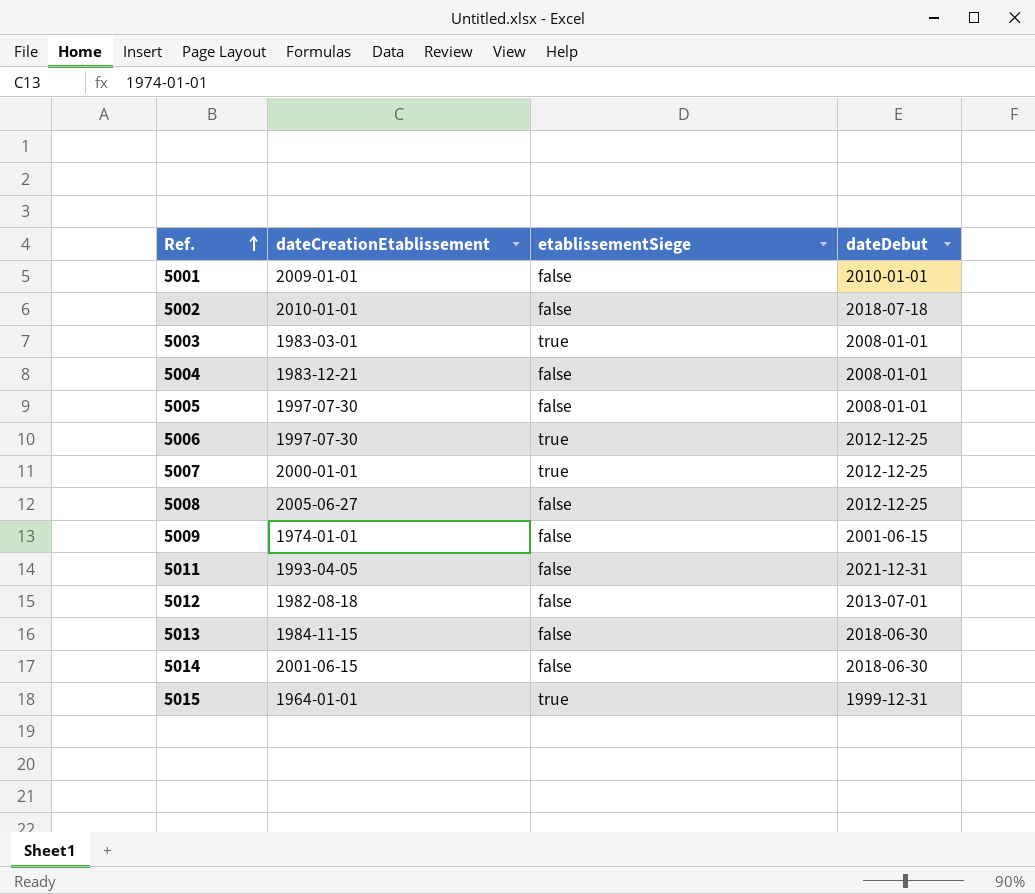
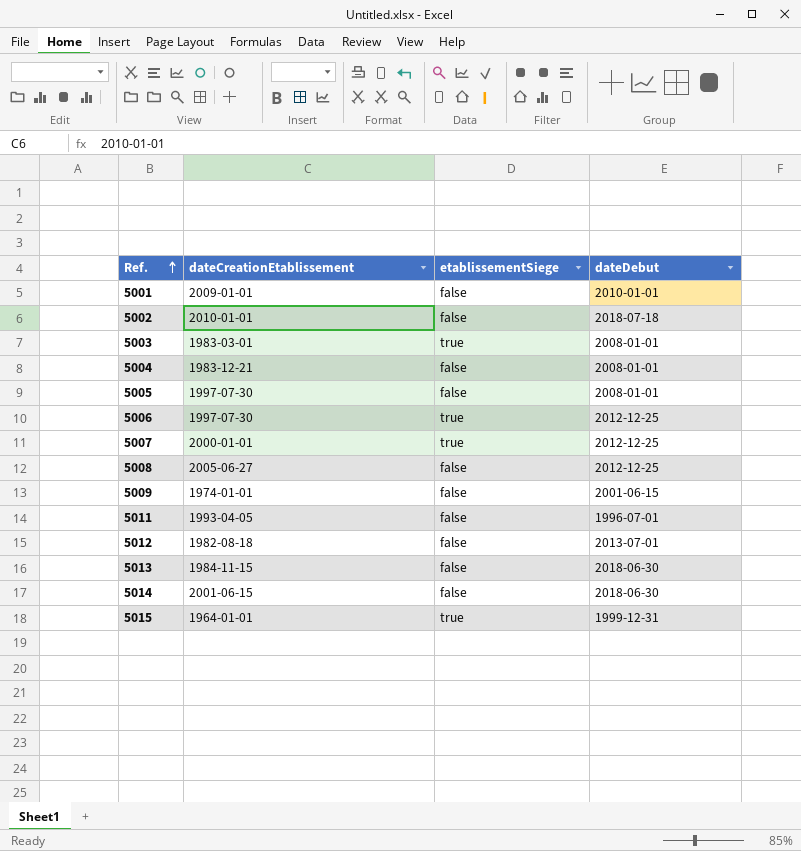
5011 | dateDebut: 2021-12-31 -> 1996-07-01

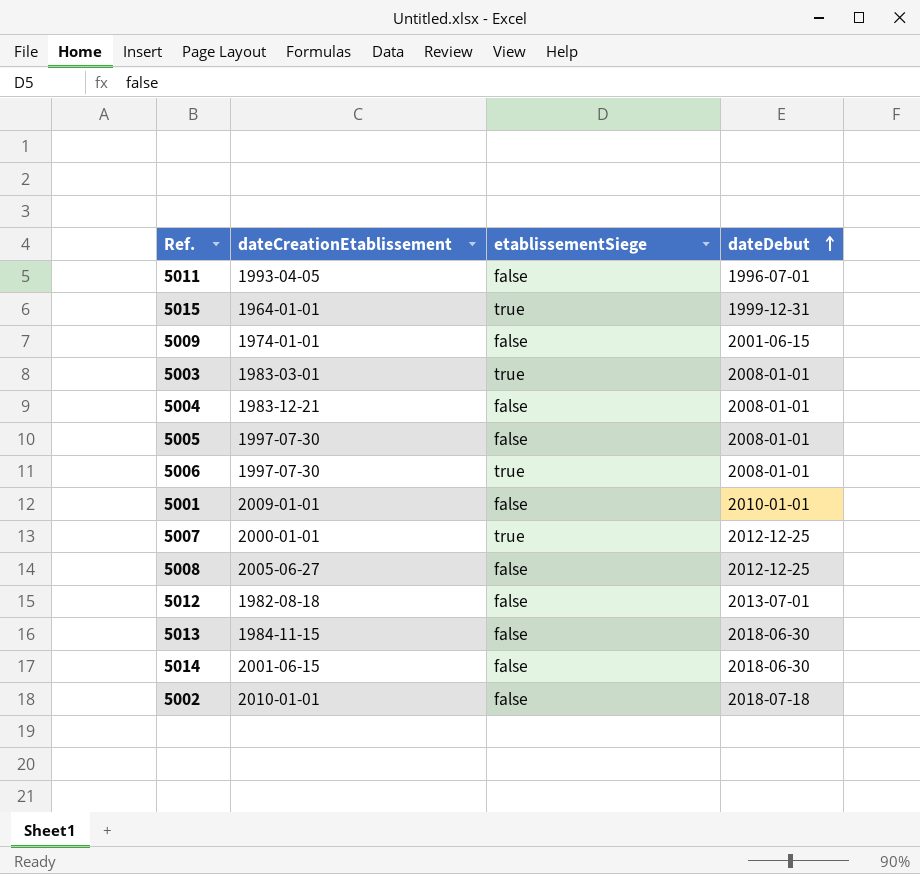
row order: Ref. ascending -> dateDebut ascending
5006 | dateDebut: 2012-12-25 -> 2008-01-01

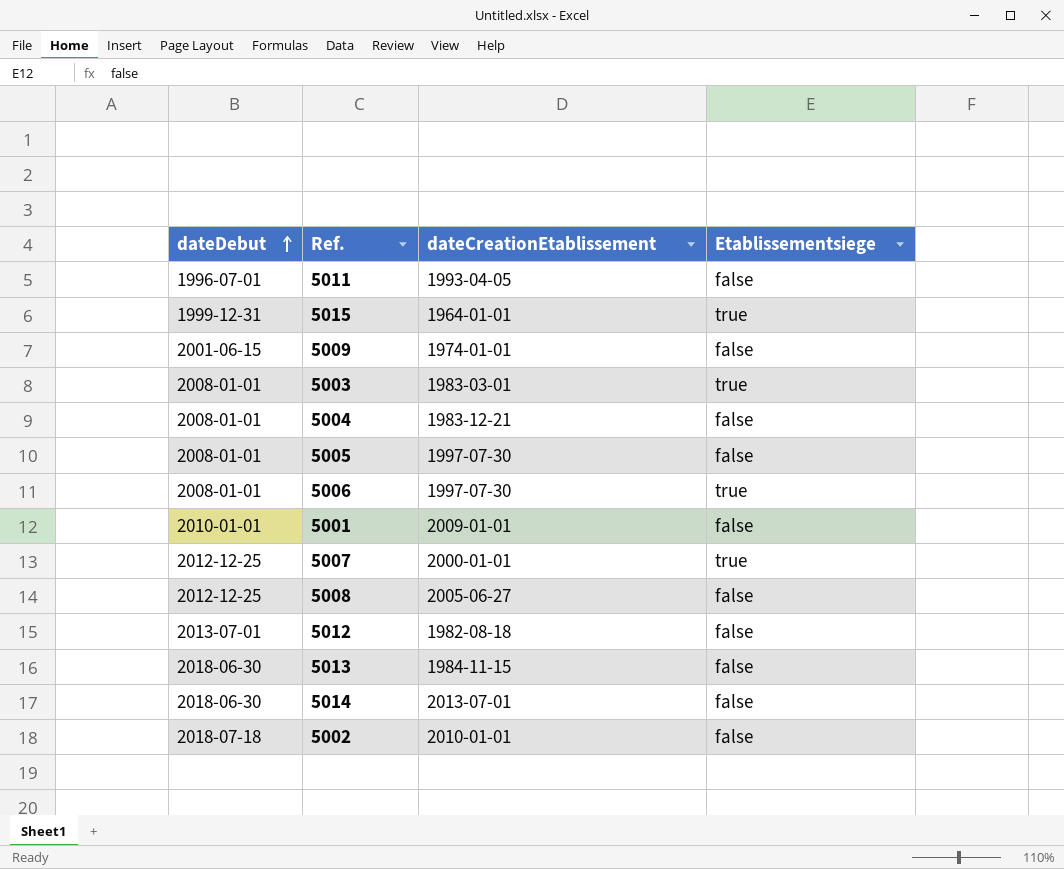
column dateDebut | position: 4 -> 1
column name: etablissementSiege -> Etablissementsiege
5014 | dateCreationEtablissement: 2001-06-15 -> 2013-07-01

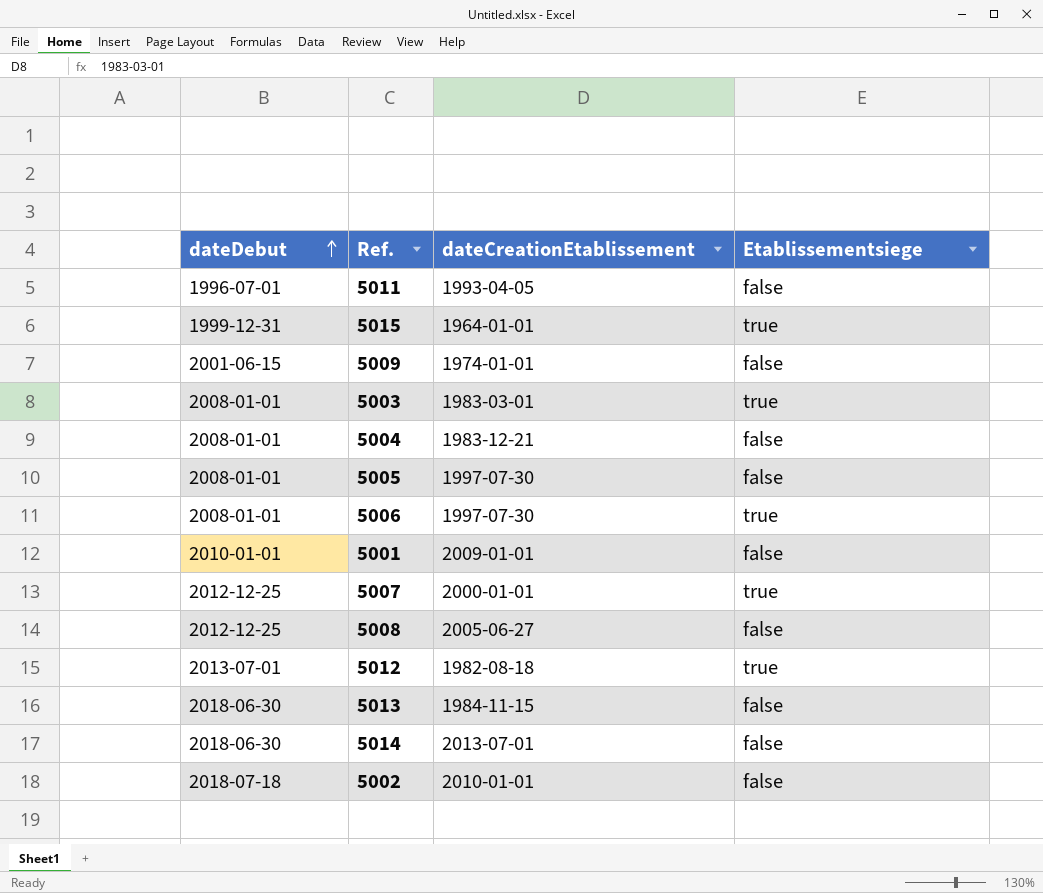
5012 | Etablissementsiege: false -> true

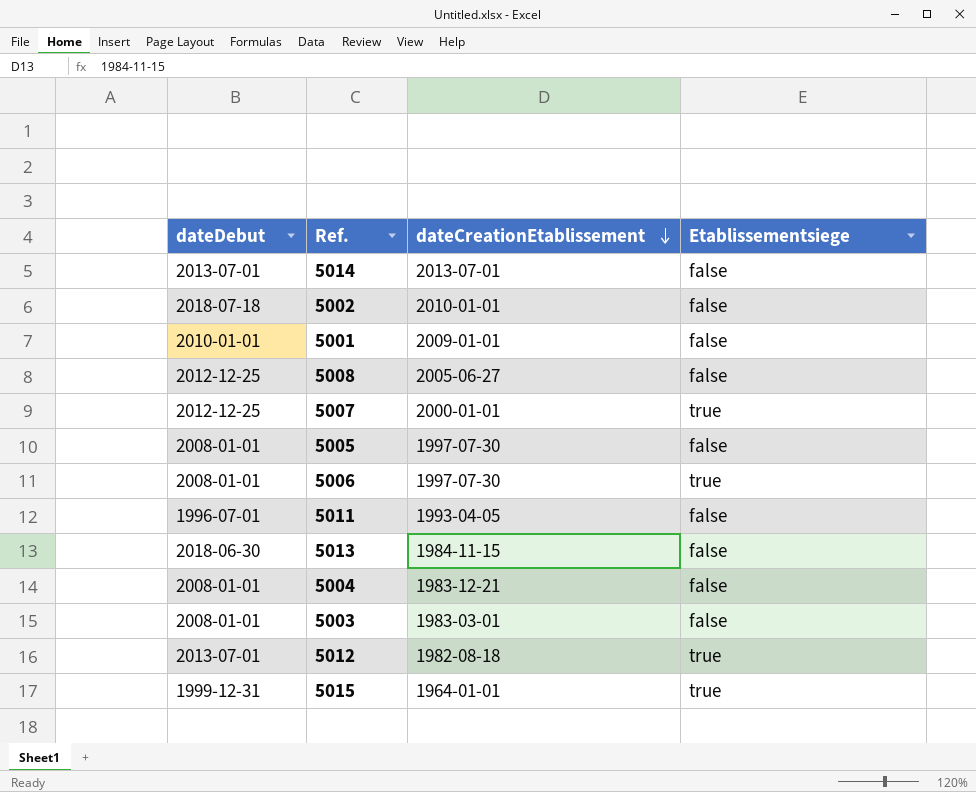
row order: dateDebut ascending -> dateCreationEtablissement descending
row 5009: 2001-06-15 | 1974-01-01 | false -> none
5014 | dateDebut: 2018-06-30 -> 2013-07-01
5003 | Etablissementsiege: true -> false

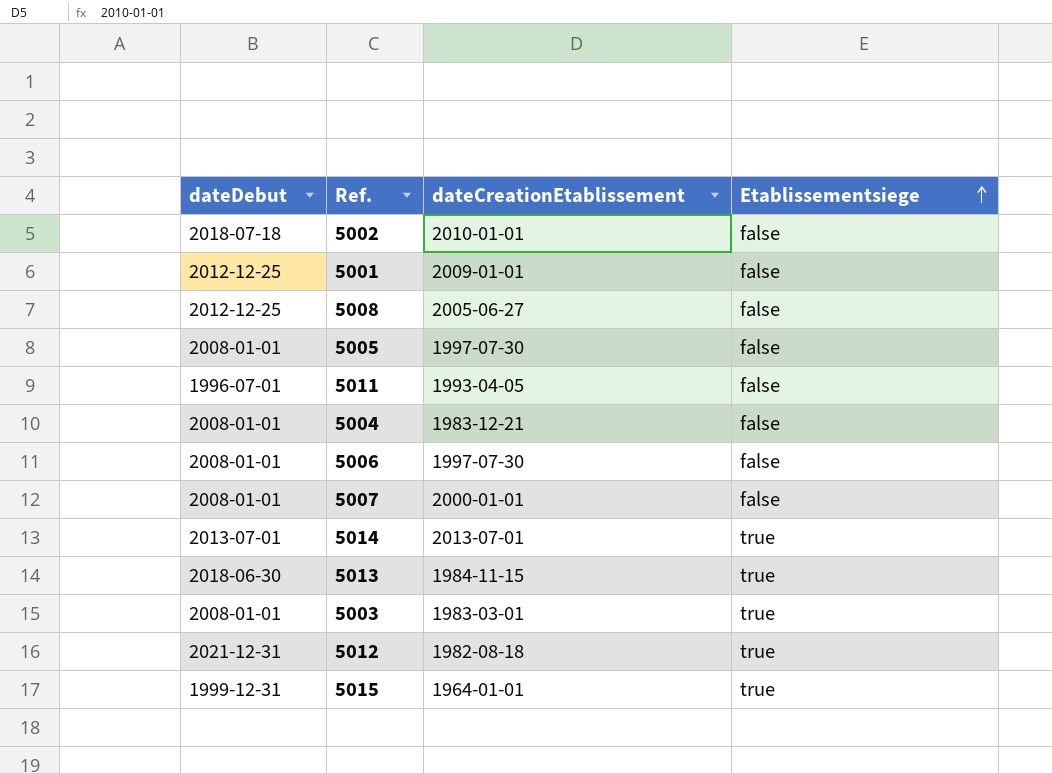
row order: dateCreationEtablissement descending -> Etablissementsiege ascending
5001 | dateDebut: 2010-01-01 -> 2012-12-25
5006 | Etablissementsiege: true -> false
5007 | dateDebut: 2012-12-25 -> 2008-01-01
5007 | Etablissementsiege: true -> false
5014 | Etablissementsiege: false -> true
5013 | Etablissementsiege: false -> true
5003 | Etablissementsiege: false -> true
5012 | dateDebut: 2013-07-01 -> 2021-12-31

